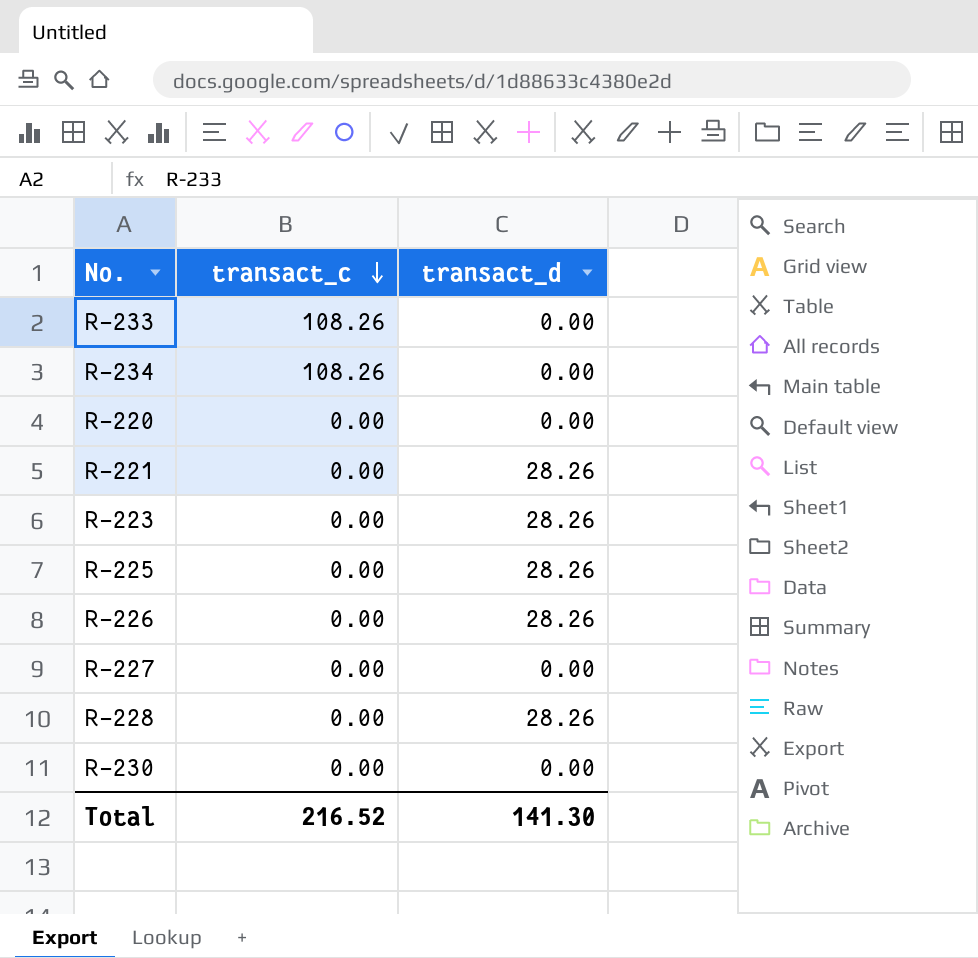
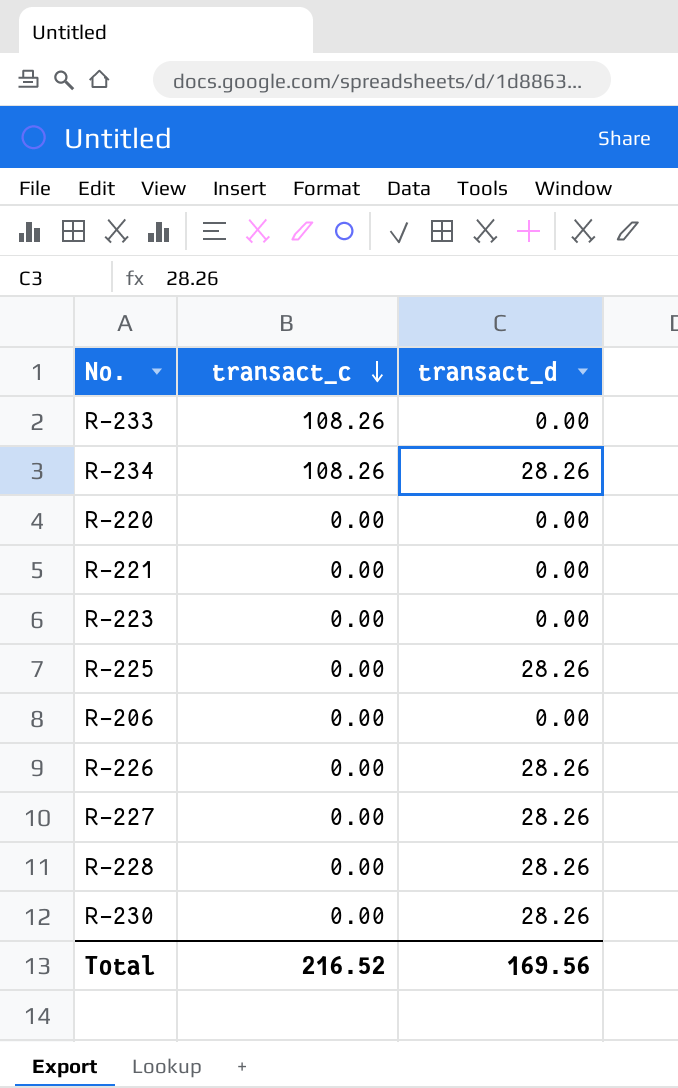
R-234 | transact_d: 0.00 -> 28.26
R-221 | transact_d: 28.26 -> 0.00
R-223 | transact_d: 28.26 -> 0.00
row R-206: none -> 0.00 | 0.00
R-227 | transact_d: 0.00 -> 28.26
R-230 | transact_d: 0.00 -> 28.26
Total | transact_d: 141.30 -> 169.56

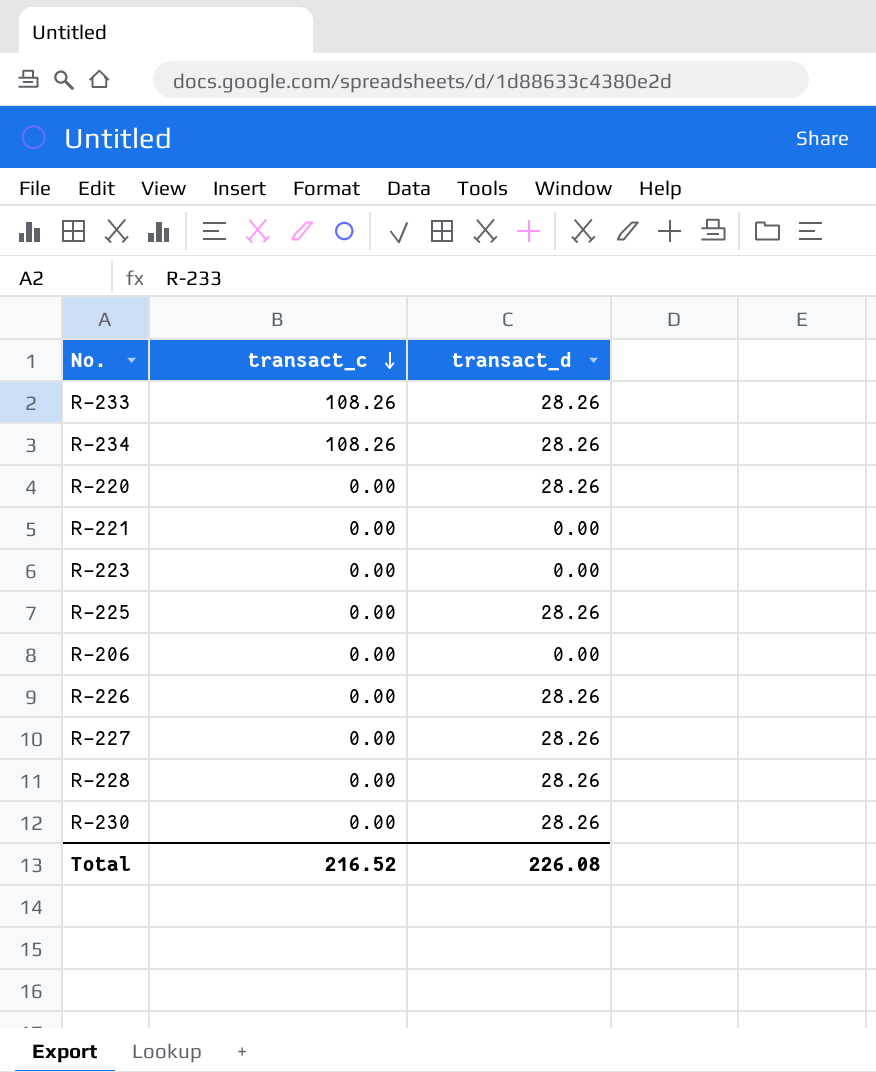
R-233 | transact_d: 0.00 -> 28.26
R-220 | transact_d: 0.00 -> 28.26
Total | transact_d: 169.56 -> 226.08

